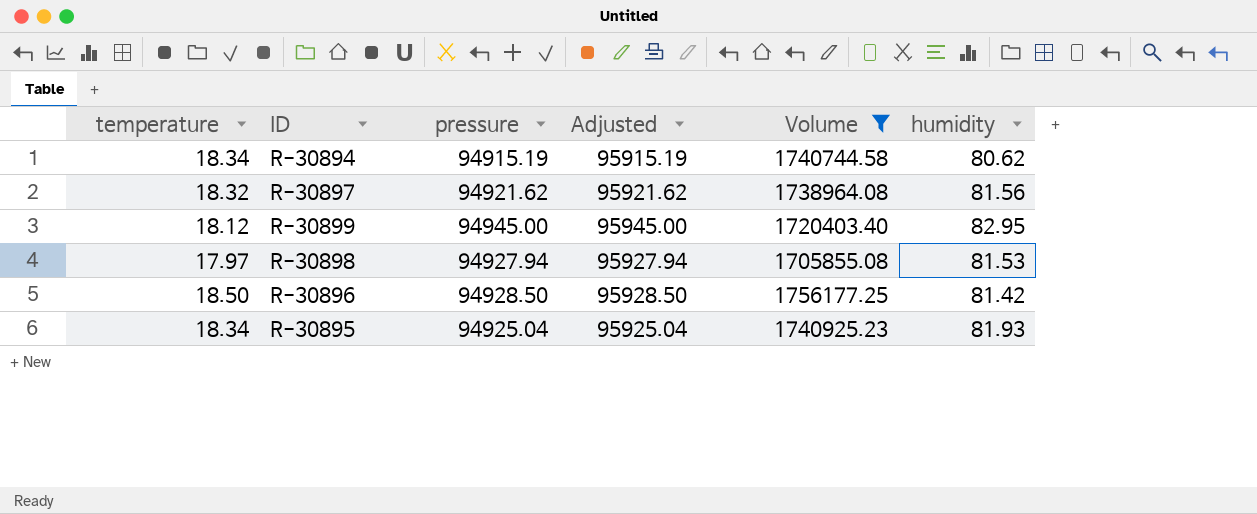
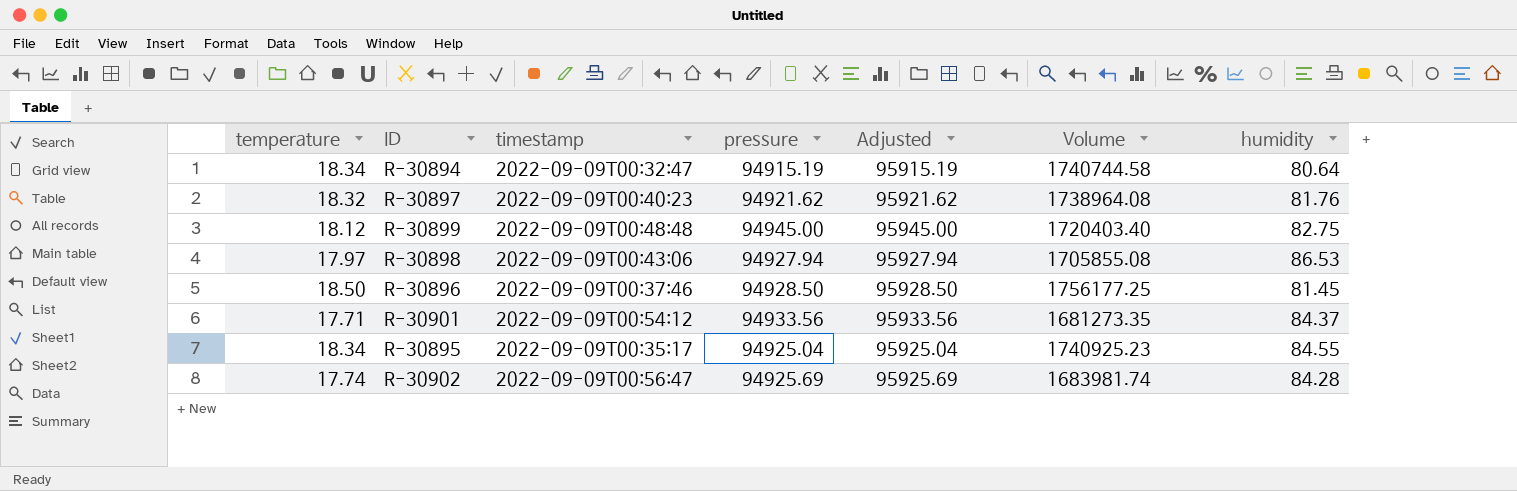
filter: Volume >= 1705855.08 -> none
column timestamp | position: none -> 3
R-30894 | humidity: 80.62 -> 80.64
R-30897 | humidity: 81.56 -> 81.76
R-30899 | humidity: 82.95 -> 82.75
R-30898 | humidity: 81.53 -> 86.53
R-30896 | humidity: 81.42 -> 81.45
R-30895 | humidity: 81.93 -> 84.55

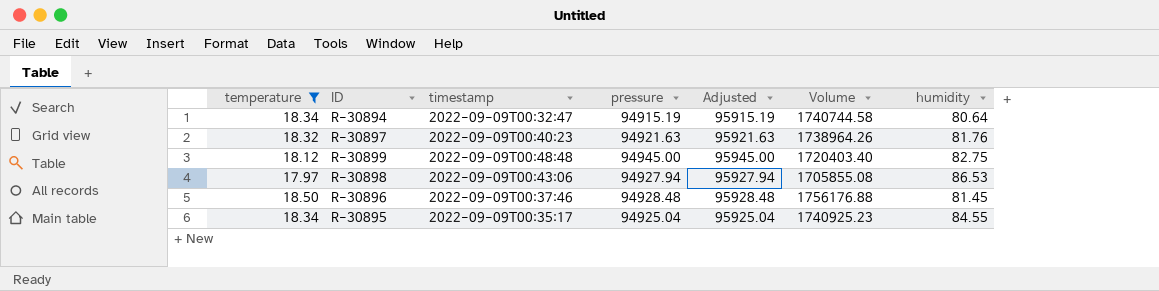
filter: none -> temperature >= 17.97
R-30897 | pressure: 94921.62 -> 94921.63
R-30897 | Adjusted: 95921.62 -> 95921.63
R-30897 | Volume: 1738964.08 -> 1738964.26
R-30896 | pressure: 94928.50 -> 94928.48
R-30896 | Adjusted: 95928.50 -> 95928.48
R-30896 | Volume: 1756177.25 -> 1756176.88

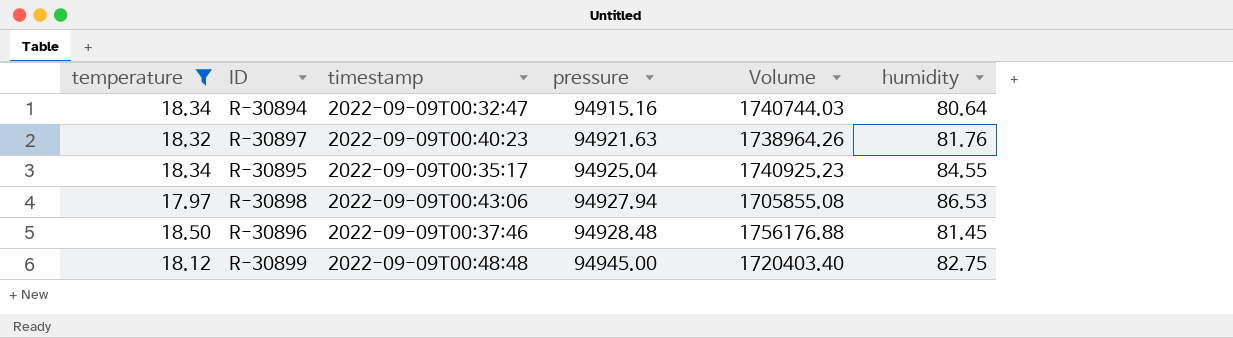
row order: none -> pressure ascending
column Adjusted | formula: [pressure] + 1000 -> none
R-30894 | pressure: 94915.19 -> 94915.16
R-30894 | Volume: 1740744.58 -> 1740744.03

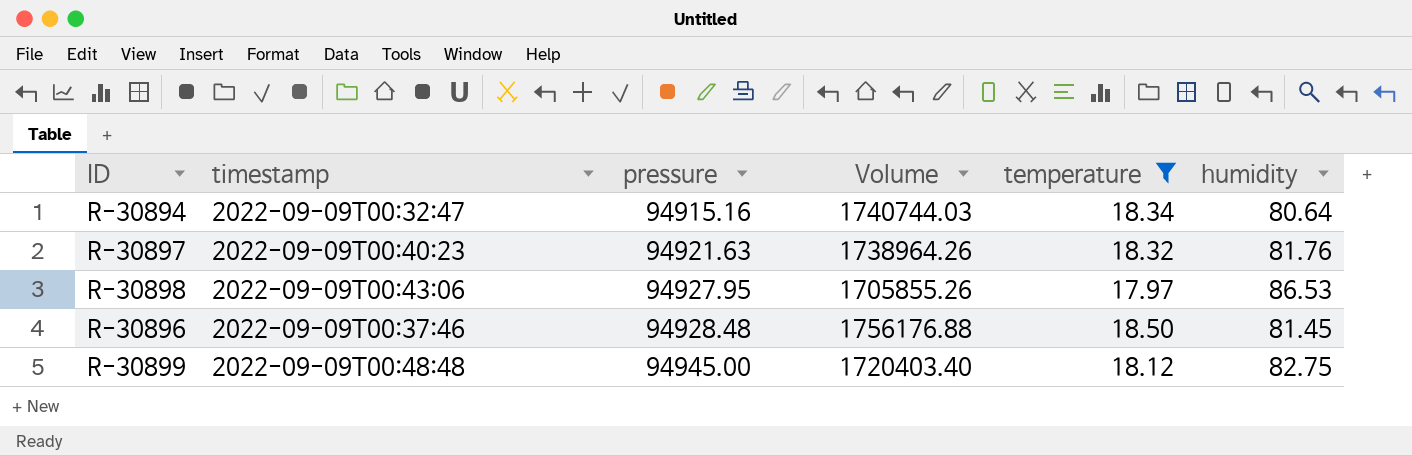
column temperature | position: 1 -> 5
row R-30895: 18.34 | 2022-09-09T00:35:17 | 94925.04 | 1740925.23 | 84.55 -> none
R-30898 | pressure: 94927.94 -> 94927.95
R-30898 | Volume: 1705855.08 -> 1705855.26

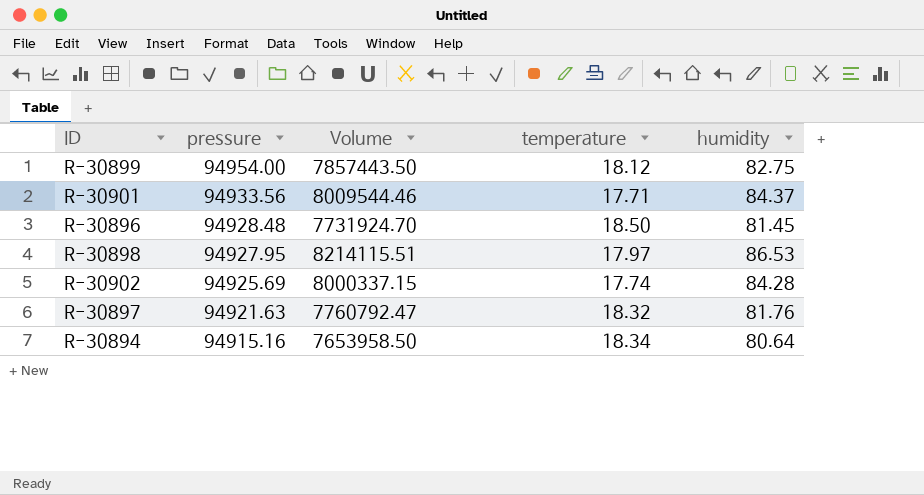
filter: temperature >= 17.97 -> none
row order: pressure ascending -> pressure descending
column timestamp | position: 2 -> none
column Volume | formula: [pressure] * [temperature] -> [pressure] * [humidity]
R-30899 | pressure: 94945.00 -> 94954.00

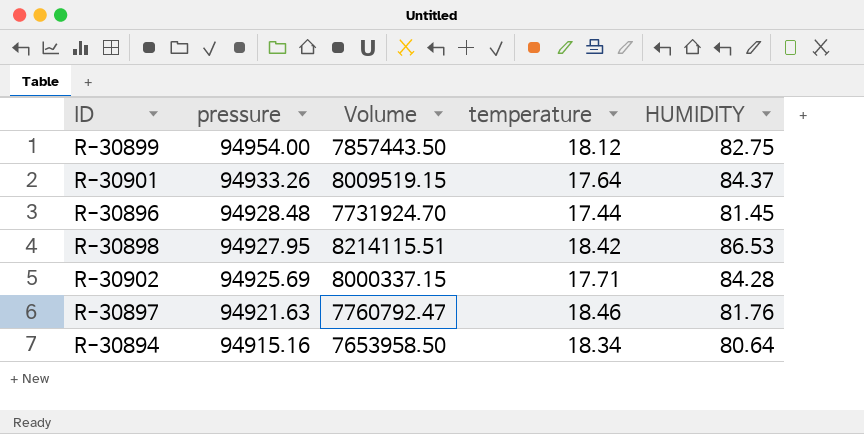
column name: humidity -> HUMIDITY
R-30901 | pressure: 94933.56 -> 94933.26
R-30901 | Volume: 8009544.46 -> 8009519.15
R-30901 | temperature: 17.71 -> 17.64
R-30896 | temperature: 18.50 -> 17.44
R-30898 | temperature: 17.97 -> 18.42
R-30902 | temperature: 17.74 -> 17.71
R-30897 | temperature: 18.32 -> 18.46

